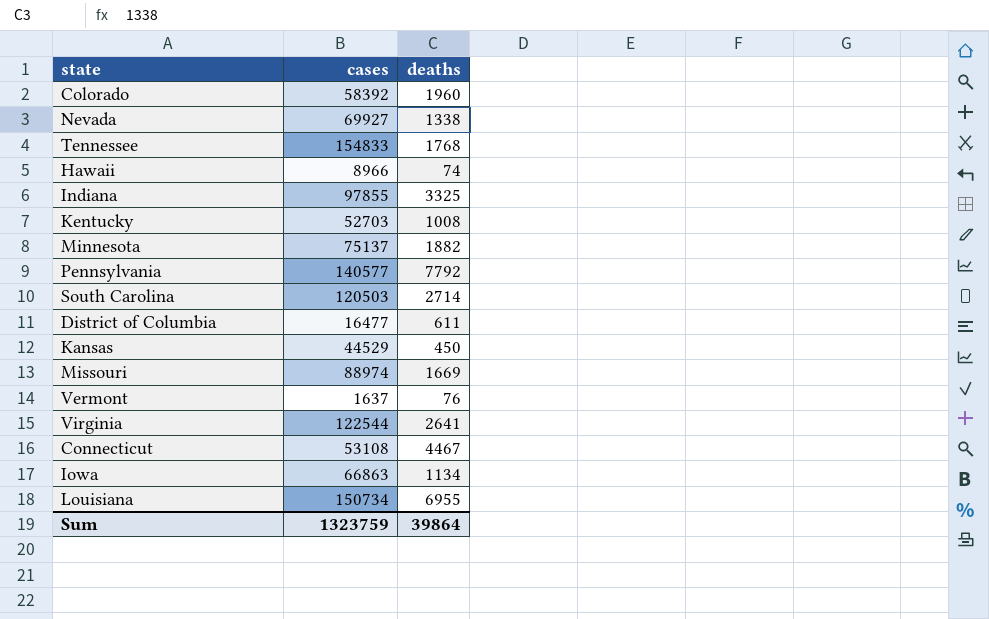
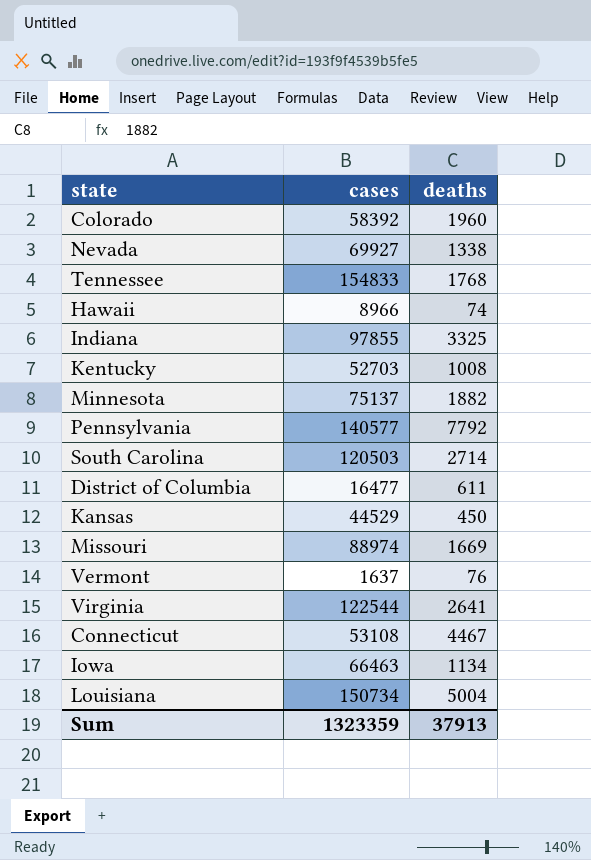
Iowa | cases: 66863 -> 66463
Louisiana | deaths: 6955 -> 5004
Sum | cases: 1323759 -> 1323359
Sum | deaths: 39864 -> 37913

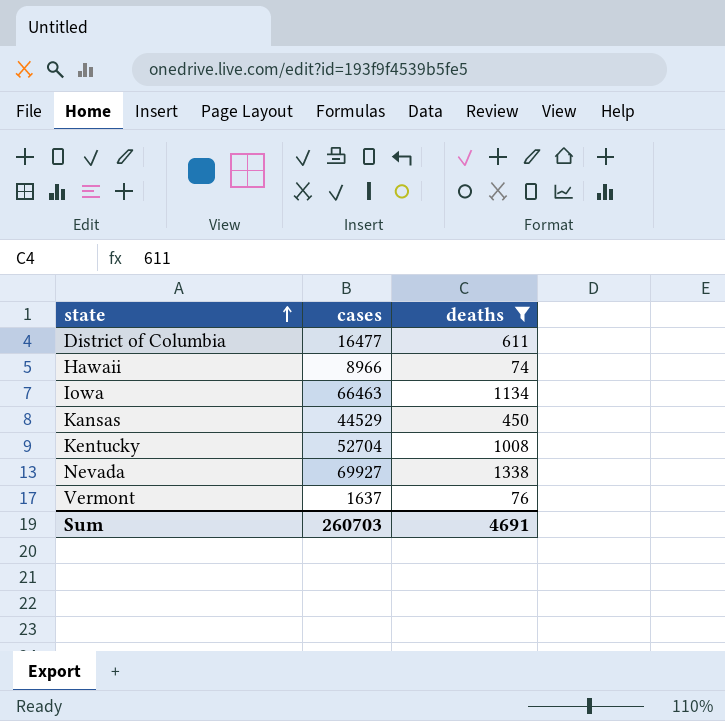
filter: none -> deaths <= 1338
row order: none -> state ascending
Kentucky | cases: 52703 -> 52704
Sum | cases: 1323359 -> 260703
Sum | deaths: 37913 -> 4691

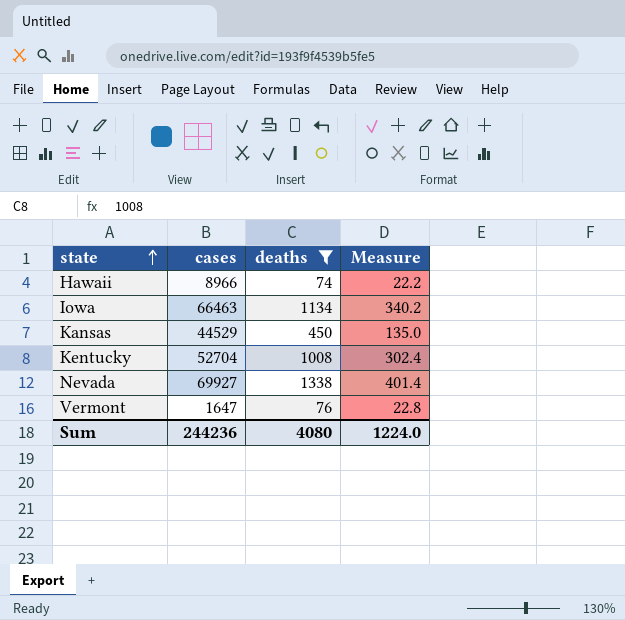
column Measure | formula: none -> [deaths] * 0.3
row District of Columbia: 16477 | 611 -> none
Vermont | cases: 1637 -> 1647
Sum | cases: 260703 -> 244236
Sum | deaths: 4691 -> 4080

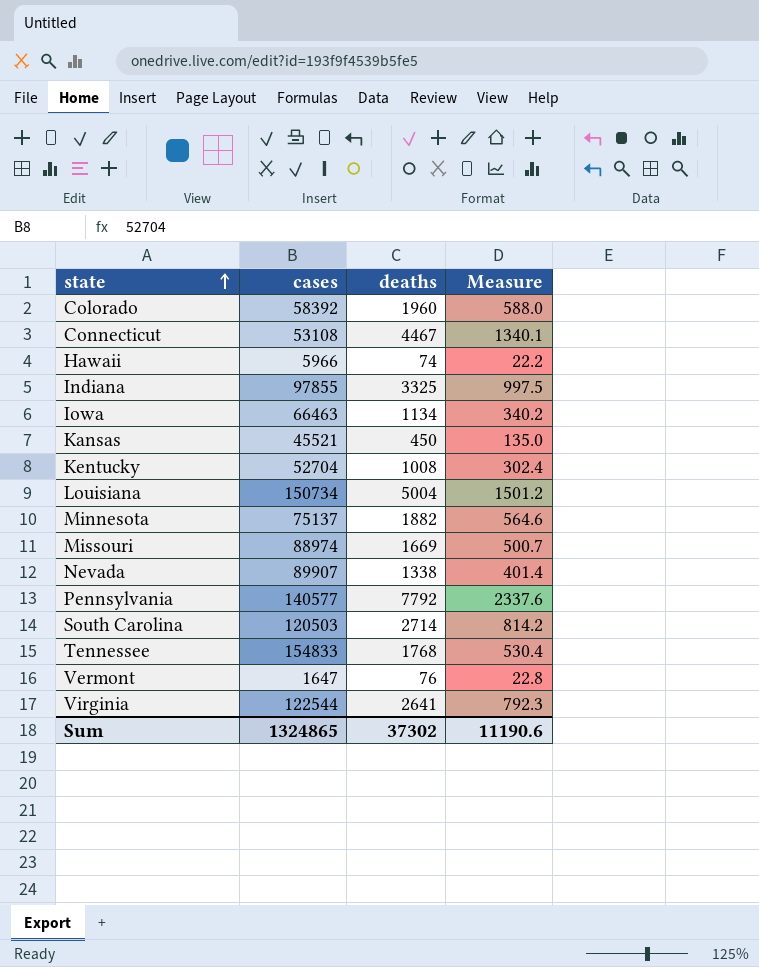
filter: deaths <= 1338 -> none
Hawaii | cases: 8966 -> 5966
Kansas | cases: 44529 -> 45521
Nevada | cases: 69927 -> 89907
Sum | cases: 244236 -> 1324865
Sum | deaths: 4080 -> 37302
Sum | Measure: 1224.0 -> 11190.6

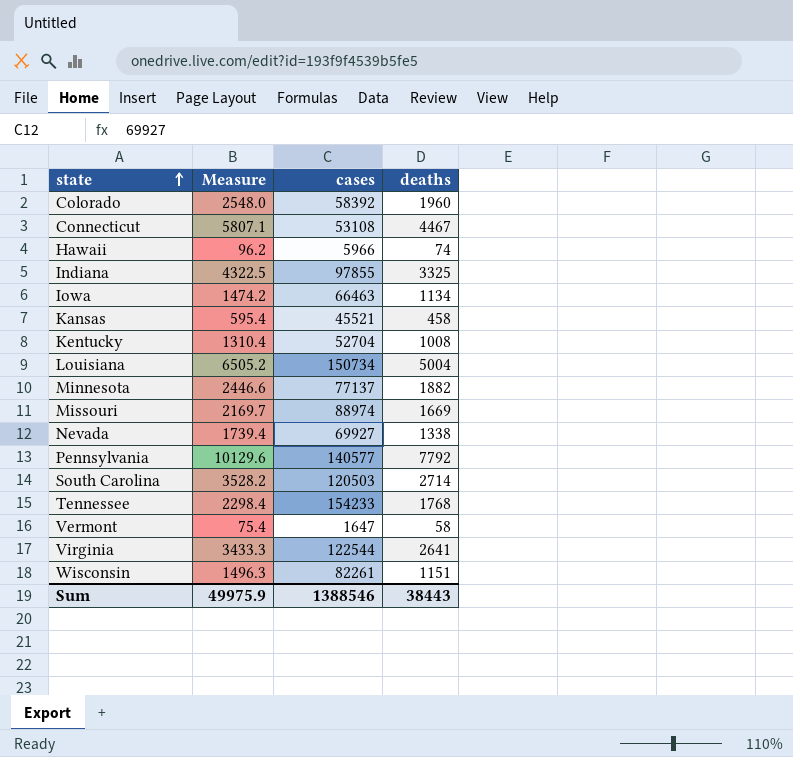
column Measure | formula: [deaths] * 0.3 -> [deaths] * 1.3
column Measure | position: 4 -> 2
Kansas | deaths: 450 -> 458
Minnesota | cases: 75137 -> 77137
Nevada | cases: 89907 -> 69927
Tennessee | cases: 154833 -> 154233
Vermont | deaths: 76 -> 58
row Wisconsin: none -> 1496.3 | 82261 | 1151
Sum | Measure: 11190.6 -> 49975.9
Sum | cases: 1324865 -> 1388546
Sum | deaths: 37302 -> 38443

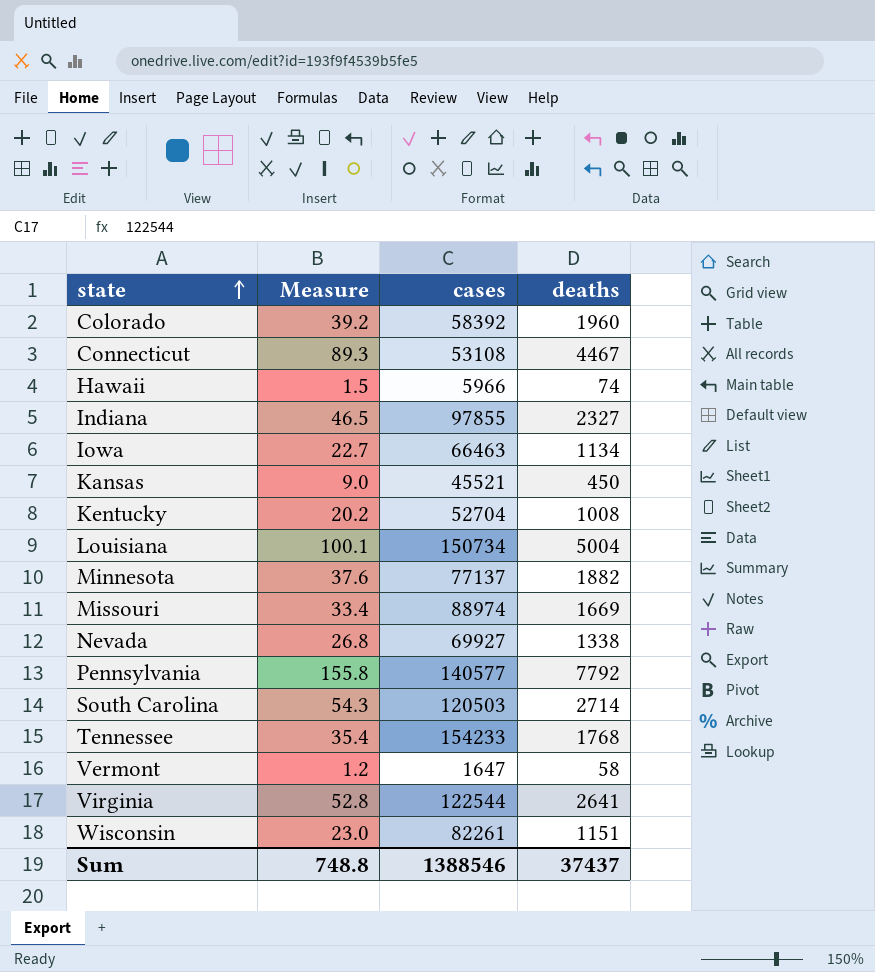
column Measure | formula: [deaths] * 1.3 -> [deaths] * 0.02
Indiana | deaths: 3325 -> 2327
Kansas | deaths: 458 -> 450
Sum | Measure: 49975.9 -> 748.8
Sum | deaths: 38443 -> 37437

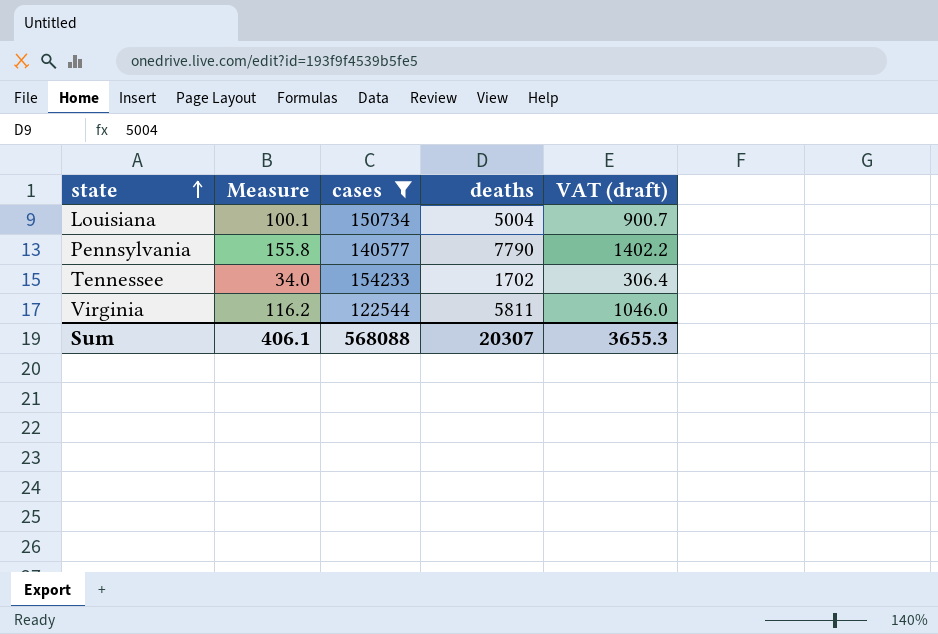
filter: none -> cases >= 122544
column VAT (draft) | formula: none -> [deaths] * 0.18
Pennsylvania | deaths: 7792 -> 7790
Tennessee | Measure: 35.4 -> 34.0
Tennessee | deaths: 1768 -> 1702
Virginia | Measure: 52.8 -> 116.2
Virginia | deaths: 2641 -> 5811
Sum | Measure: 748.8 -> 406.1
Sum | cases: 1388546 -> 568088
Sum | deaths: 37437 -> 20307

